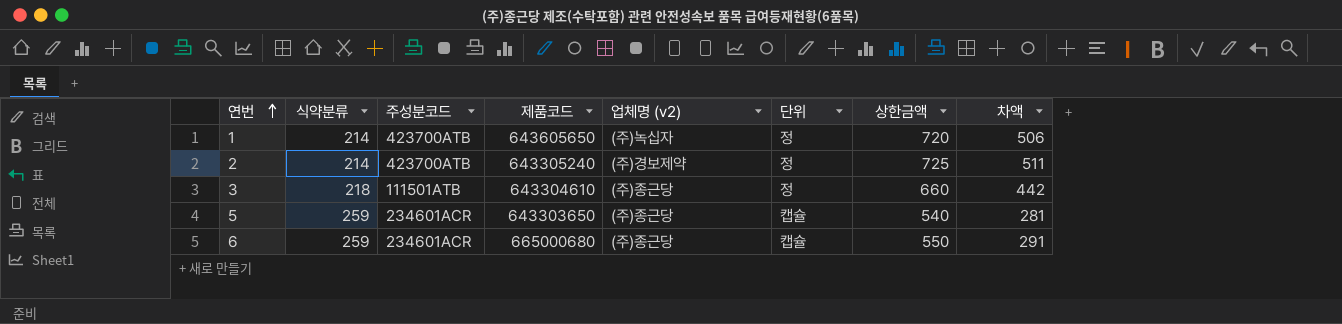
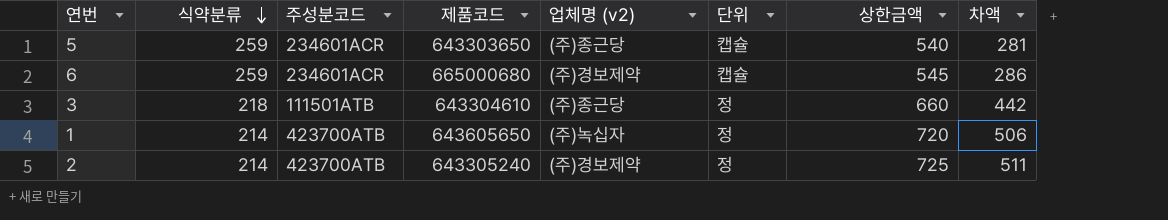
row order: 연번 ascending -> 식약분류 descending
6 | 업체명 (v2): (주)종근당 -> (주)경보제약
6 | 상한금액: 550 -> 545
6 | 차액: 291 -> 286

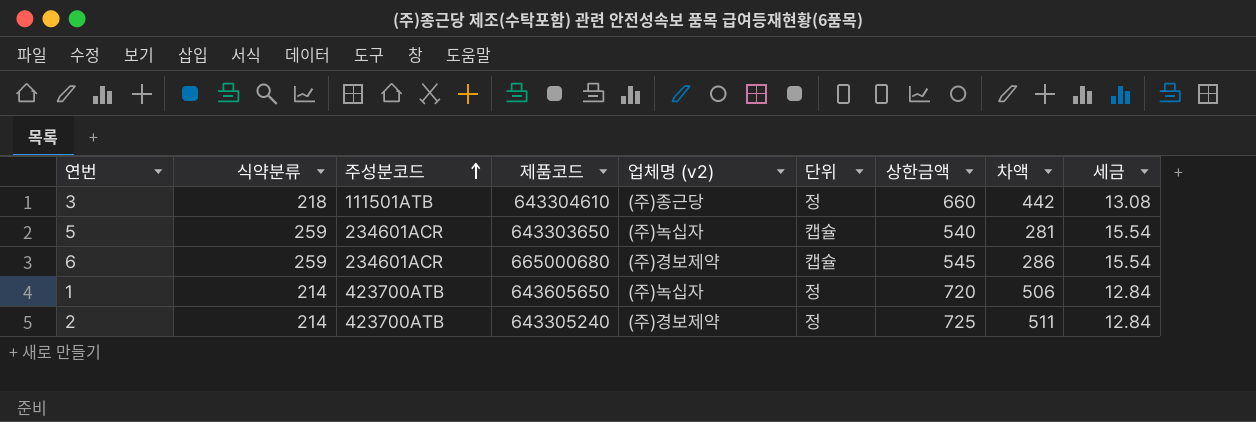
row order: 식약분류 descending -> 주성분코드 ascending
column 세금 | formula: none -> [식약분류] * 0.06
5 | 업체명 (v2): (주)종근당 -> (주)녹십자

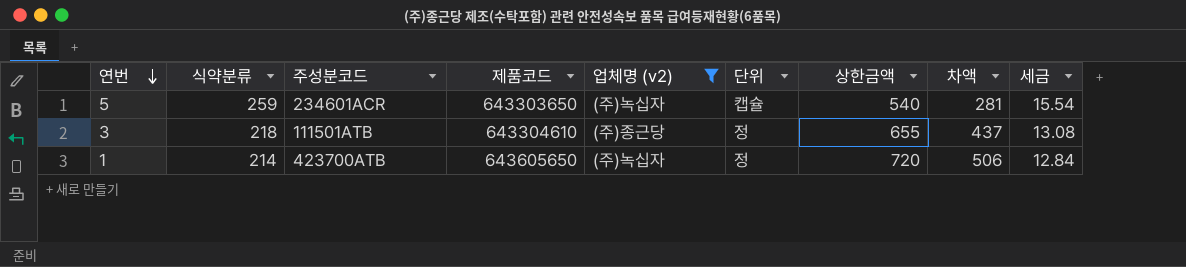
filter: none -> 업체명 (v2) != (주)경보제약
row order: 주성분코드 ascending -> 연번 descending
3 | 상한금액: 660 -> 655
3 | 차액: 442 -> 437

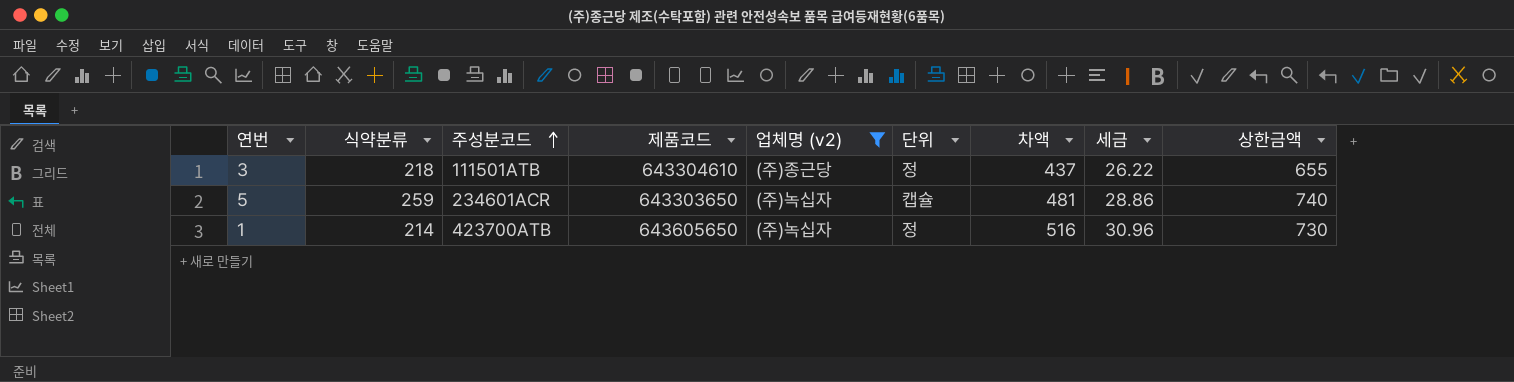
row order: 연번 descending -> 주성분코드 ascending
column 세금 | formula: [식약분류] * 0.06 -> [차액] * 0.06
column 상한금액 | position: 7 -> 9
5 | 차액: 281 -> 481
5 | 상한금액: 540 -> 740
1 | 차액: 506 -> 516
1 | 상한금액: 720 -> 730

